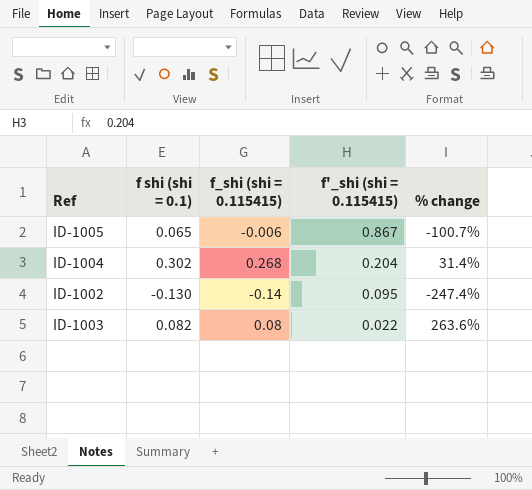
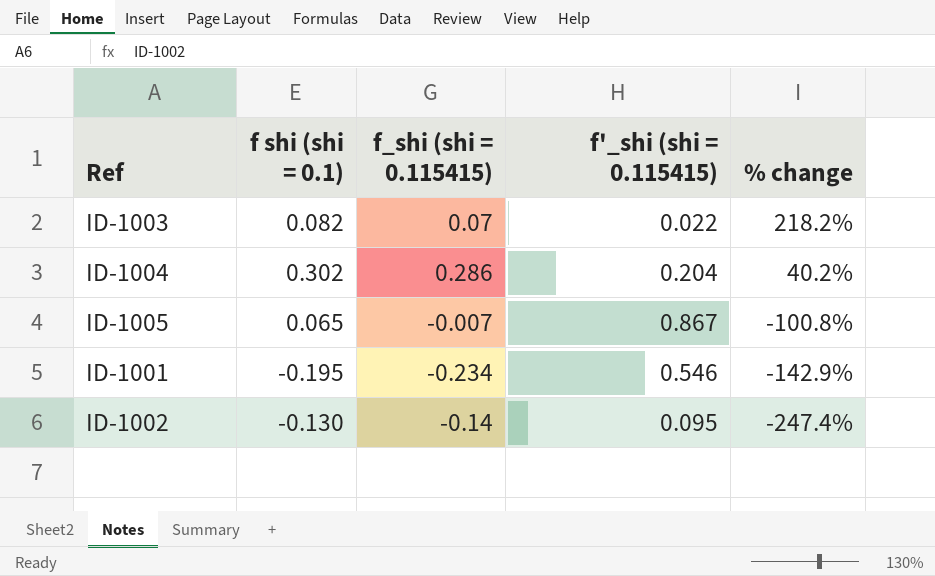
row order: f'_shi (shi = 0.115415) descending -> % change descending
ID-1003 | f_shi (shi = 0.115415): 0.08 -> 0.07
ID-1003 | % change: 263.6% -> 218.2%
ID-1004 | f_shi (shi = 0.115415): 0.268 -> 0.286
ID-1004 | % change: 31.4% -> 40.2%
ID-1005 | f_shi (shi = 0.115415): -0.006 -> -0.007
ID-1005 | % change: -100.7% -> -100.8%
row ID-1001: none -> -0.195 | -0.234 | 0.546 | -142.9%

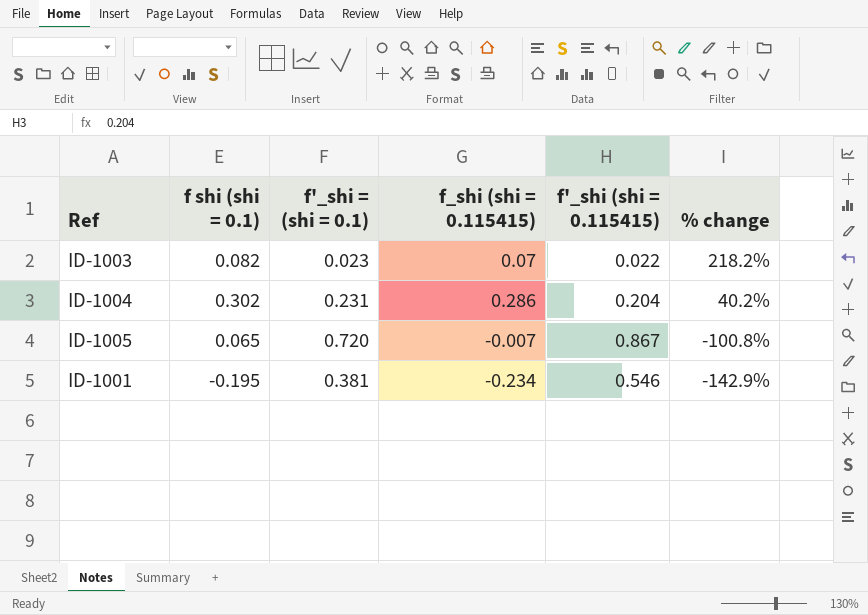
column f'_shi = (shi = 0.1) | position: none -> 3
row ID-1002: -0.130 | -0.14 | 0.095 | -247.4% -> none

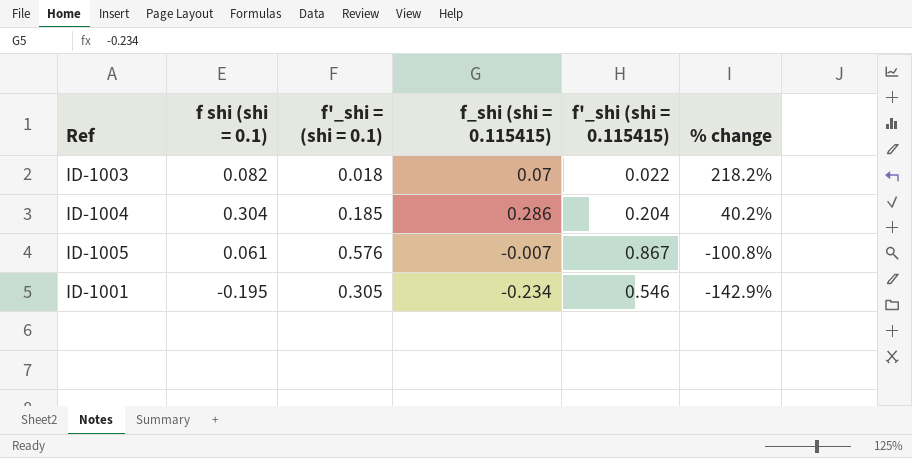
ID-1003 | f'_shi = (shi = 0.1): 0.023 -> 0.018
ID-1004 | f shi (shi = 0.1): 0.302 -> 0.304
ID-1004 | f'_shi = (shi = 0.1): 0.231 -> 0.185
ID-1005 | f shi (shi = 0.1): 0.065 -> 0.061
ID-1005 | f'_shi = (shi = 0.1): 0.720 -> 0.576
ID-1001 | f'_shi = (shi = 0.1): 0.381 -> 0.305

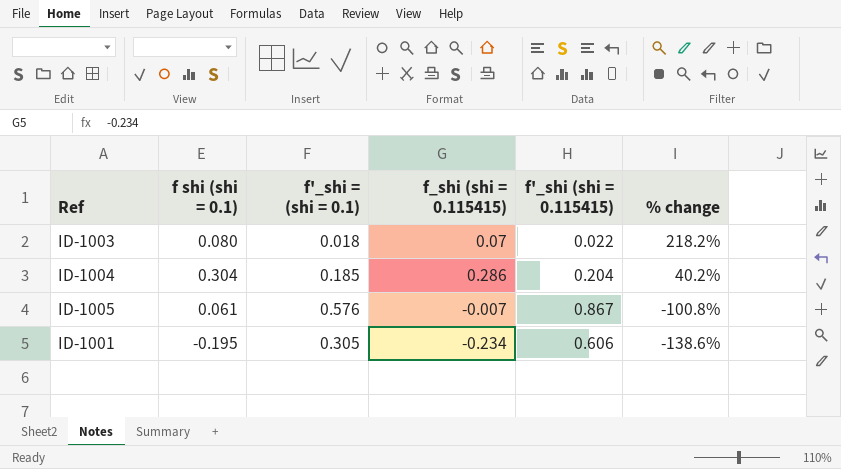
ID-1003 | f shi (shi = 0.1): 0.082 -> 0.080
ID-1001 | f'_shi (shi = 0.115415): 0.546 -> 0.606
ID-1001 | % change: -142.9% -> -138.6%

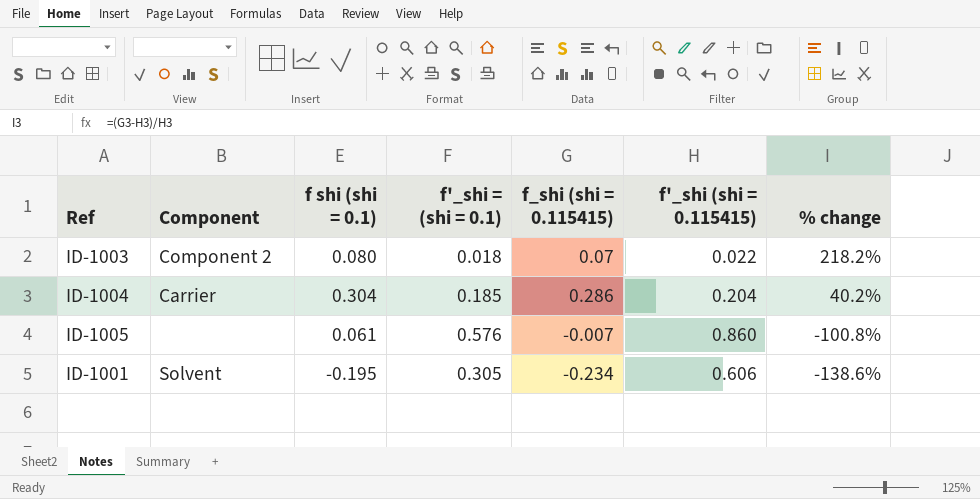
column Component | position: none -> 2
ID-1005 | f'_shi (shi = 0.115415): 0.867 -> 0.860

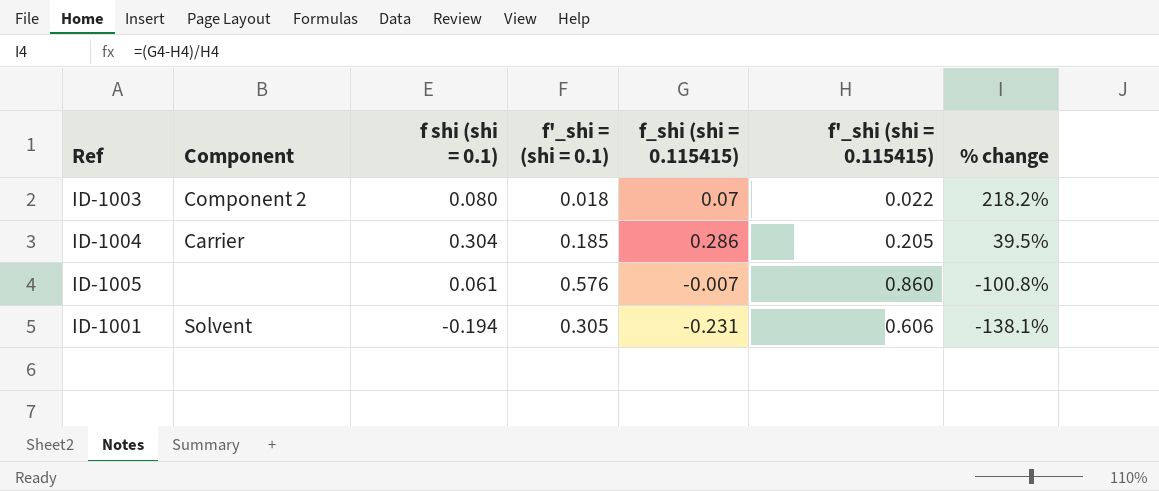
ID-1004 | f'_shi (shi = 0.115415): 0.204 -> 0.205
ID-1004 | % change: 40.2% -> 39.5%
ID-1001 | f shi (shi = 0.1): -0.195 -> -0.194
ID-1001 | f_shi (shi = 0.115415): -0.234 -> -0.231
ID-1001 | % change: -138.6% -> -138.1%

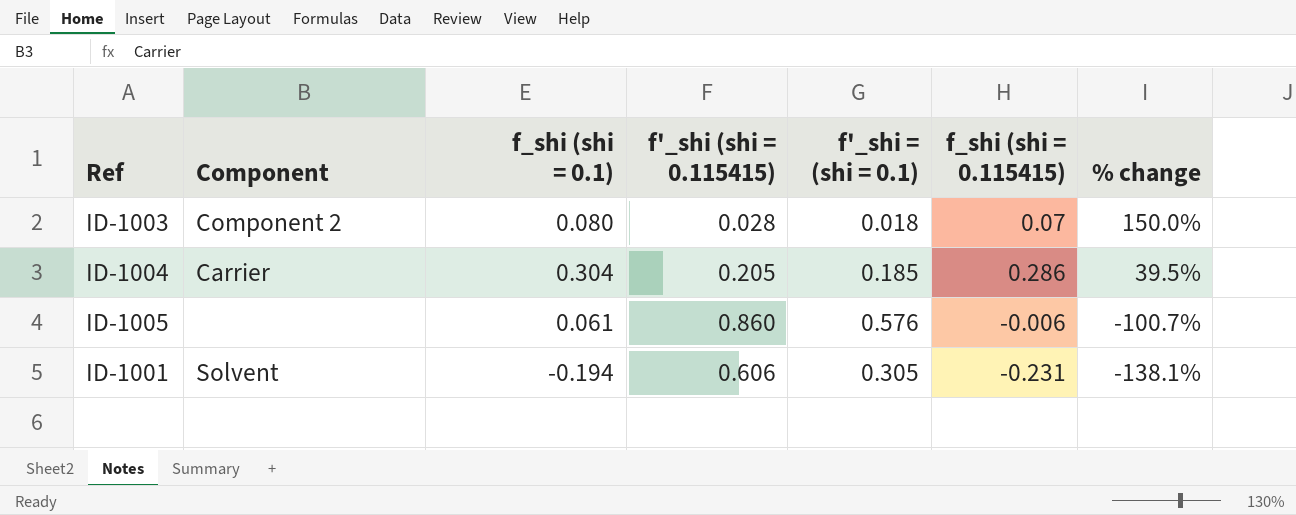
column name: f shi (shi = 0.1) -> f_shi (shi = 0.1)
column f'_shi (shi = 0.115415) | position: 6 -> 4
ID-1003 | f'_shi (shi = 0.115415): 0.022 -> 0.028
ID-1003 | % change: 218.2% -> 150.0%
ID-1005 | f_shi (shi = 0.115415): -0.007 -> -0.006
ID-1005 | % change: -100.8% -> -100.7%

